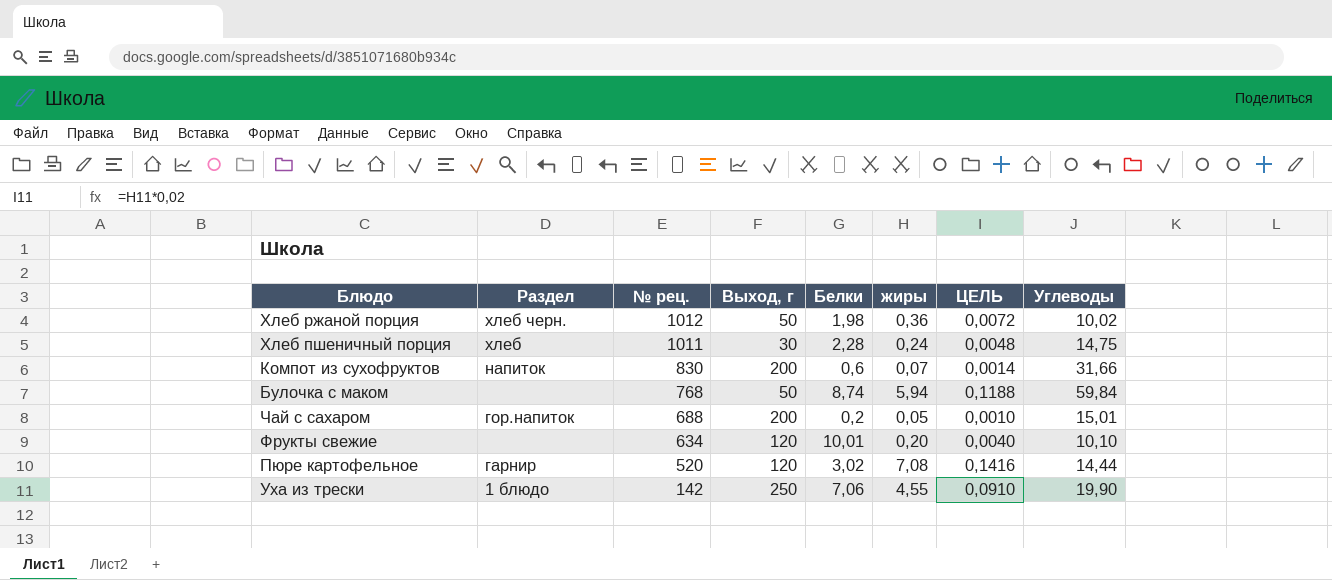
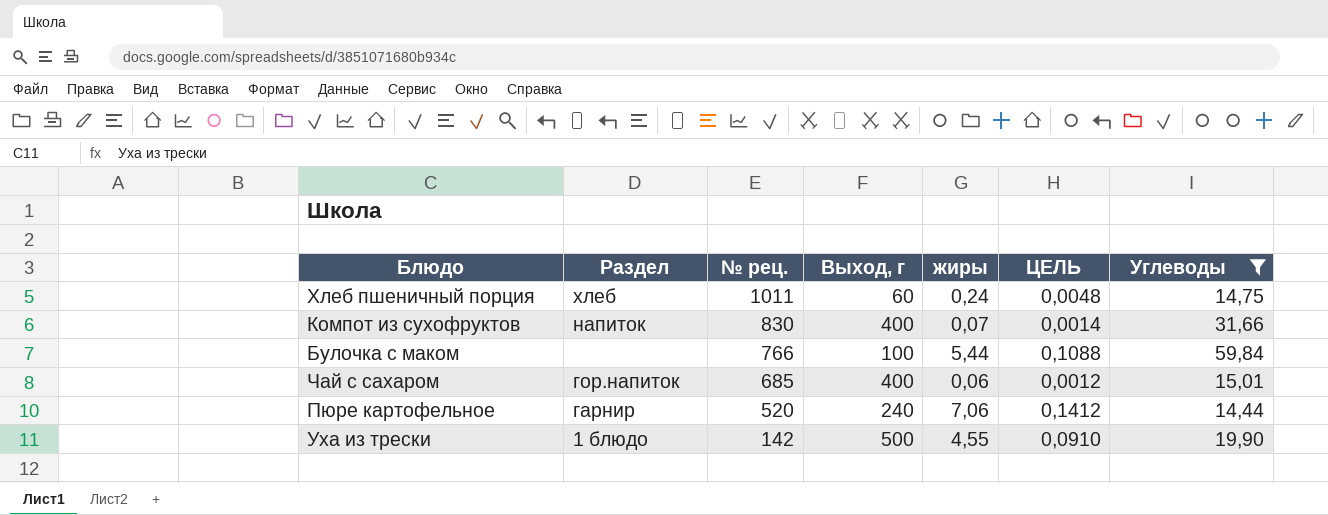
filter: none -> Углеводы >= 14,44
column Белки | position: 5 -> none
Хлеб пшеничный порция | Выход, г: 30 -> 60
Компот из сухофруктов | Выход, г: 200 -> 400
Булочка с маком | № рец.: 768 -> 766
Булочка с маком | Выход, г: 50 -> 100
Булочка с маком | жиры: 5,94 -> 5,44
Булочка с маком | ЦЕЛЬ: 0,1188 -> 0,1088
Чай с сахаром | № рец.: 688 -> 685
Чай с сахаром | Выход, г: 200 -> 400
Чай с сахаром | жиры: 0,05 -> 0,06
Чай с сахаром | ЦЕЛЬ: 0,0010 -> 0,0012
Пюре картофельное | Выход, г: 120 -> 240
Пюре картофельное | жиры: 7,08 -> 7,06
Пюре картофельное | ЦЕЛЬ: 0,1416 -> 0,1412
Уха из трески | Выход, г: 250 -> 500

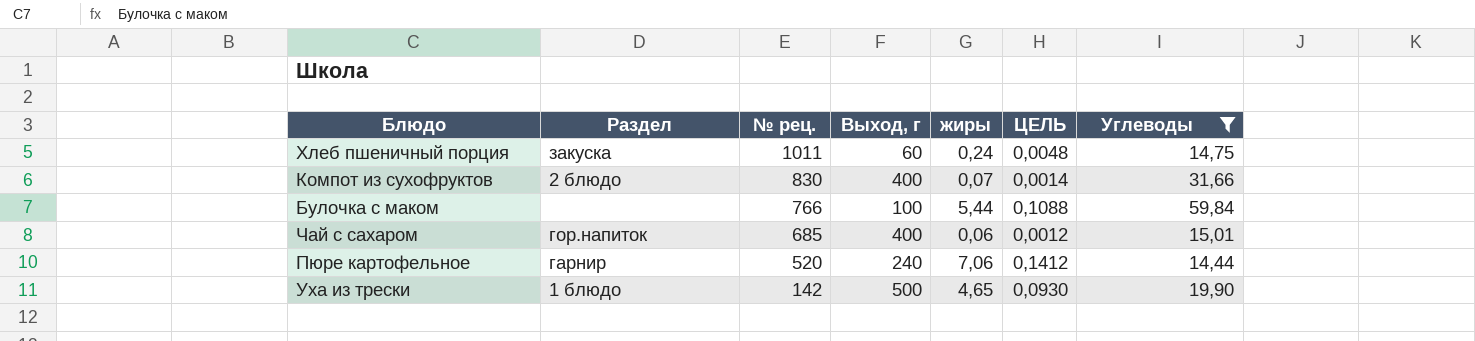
Хлеб пшеничный порция | Раздел: хлеб -> закуска
Компот из сухофруктов | Раздел: напиток -> 2 блюдо
Уха из трески | жиры: 4,55 -> 4,65
Уха из трески | ЦЕЛЬ: 0,0910 -> 0,0930

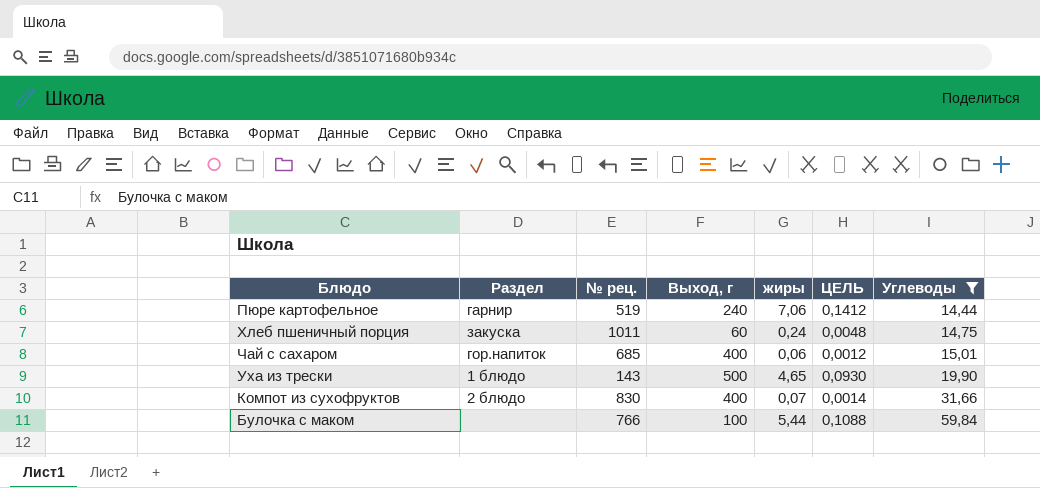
row order: № рец. descending -> Углеводы ascending
Пюре картофельное | № рец.: 520 -> 519
Уха из трески | № рец.: 142 -> 143

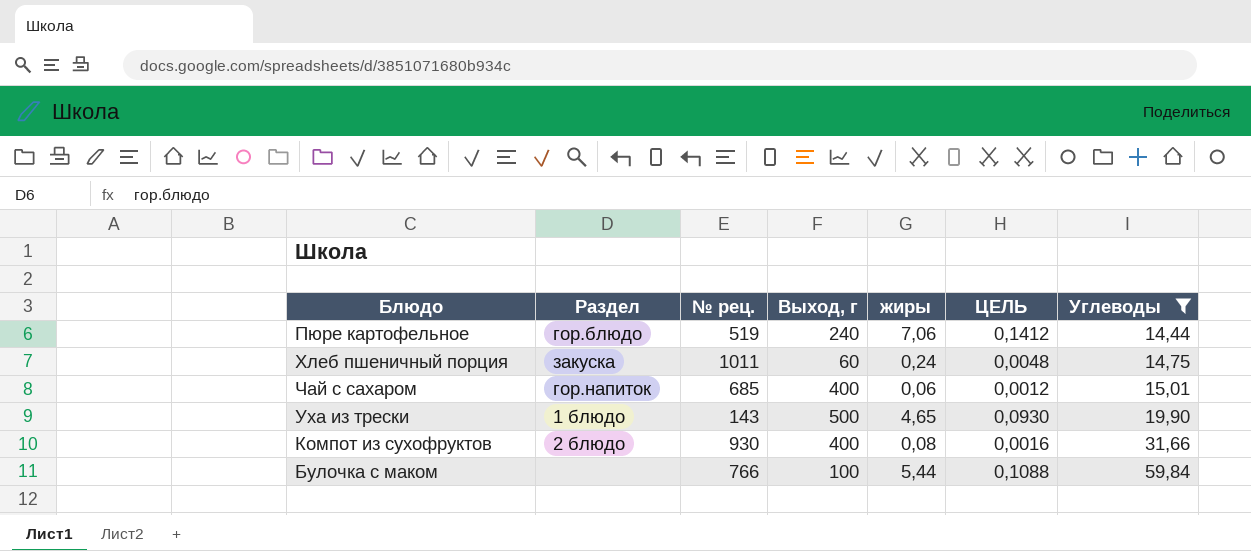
Пюре картофельное | Раздел: гарнир -> гор.блюдо
Компот из сухофруктов | № рец.: 830 -> 930
Компот из сухофруктов | жиры: 0,07 -> 0,08
Компот из сухофруктов | ЦЕЛЬ: 0,0014 -> 0,0016

